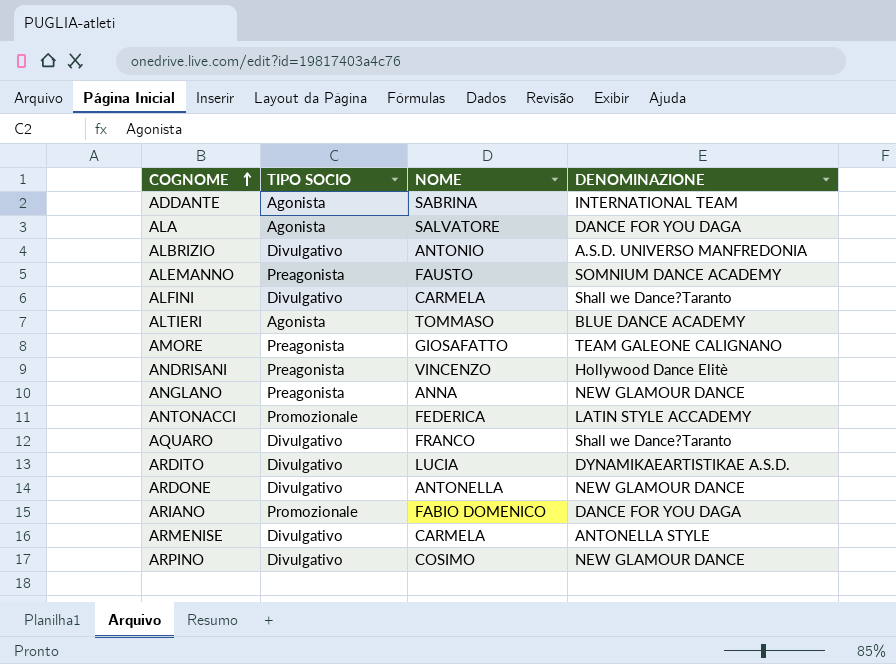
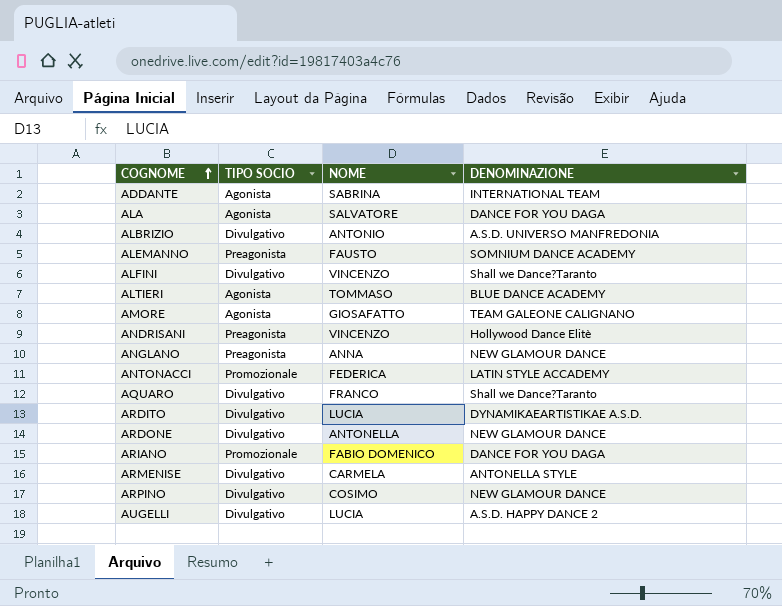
ALFINI | NOME: CARMELA -> VINCENZO
AMORE | TIPO SOCIO: Preagonista -> Agonista
row AUGELLI: none -> Divulgativo | LUCIA | A.S.D. HAPPY DANCE 2

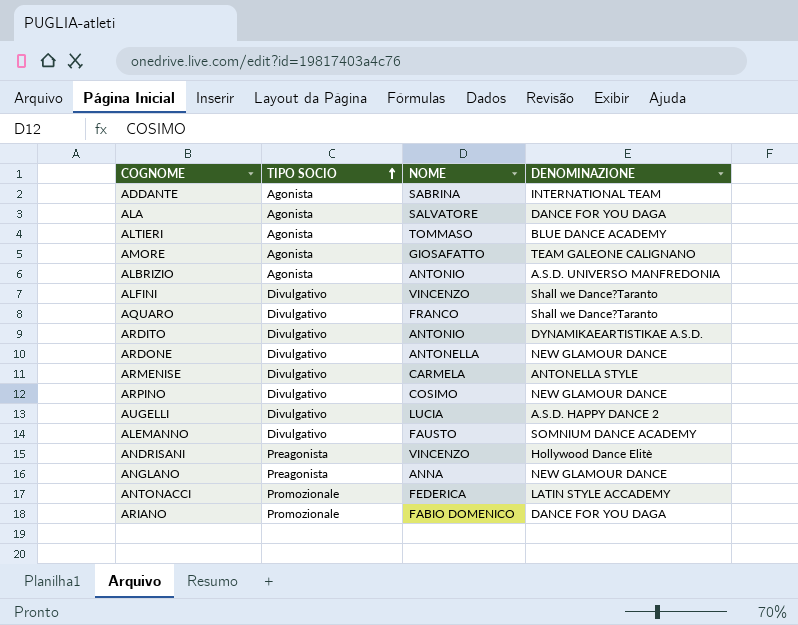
row order: COGNOME ascending -> TIPO SOCIO ascending
ALBRIZIO | TIPO SOCIO: Divulgativo -> Agonista
ARDITO | NOME: LUCIA -> ANTONIO
ALEMANNO | TIPO SOCIO: Preagonista -> Divulgativo

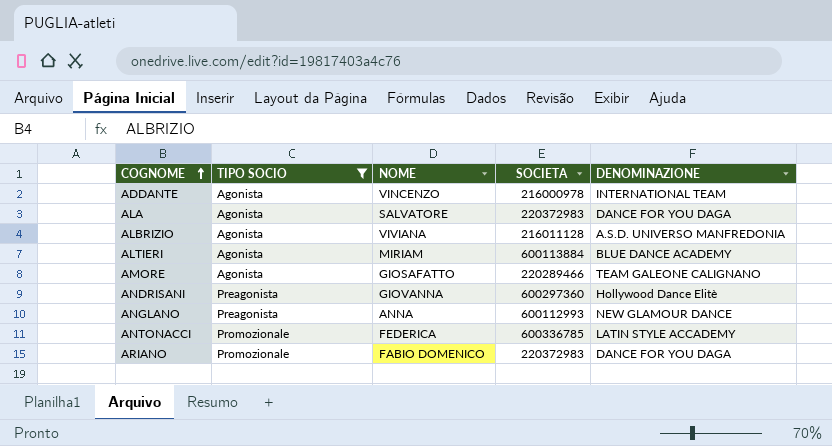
filter: none -> TIPO SOCIO != Divulgativo
row order: TIPO SOCIO ascending -> COGNOME ascending
column SOCIETA | position: none -> 4
ADDANTE | NOME: SABRINA -> VINCENZO
ALBRIZIO | NOME: ANTONIO -> VIVIANA
ALTIERI | NOME: TOMMASO -> MIRIAM
ANDRISANI | NOME: VINCENZO -> GIOVANNA

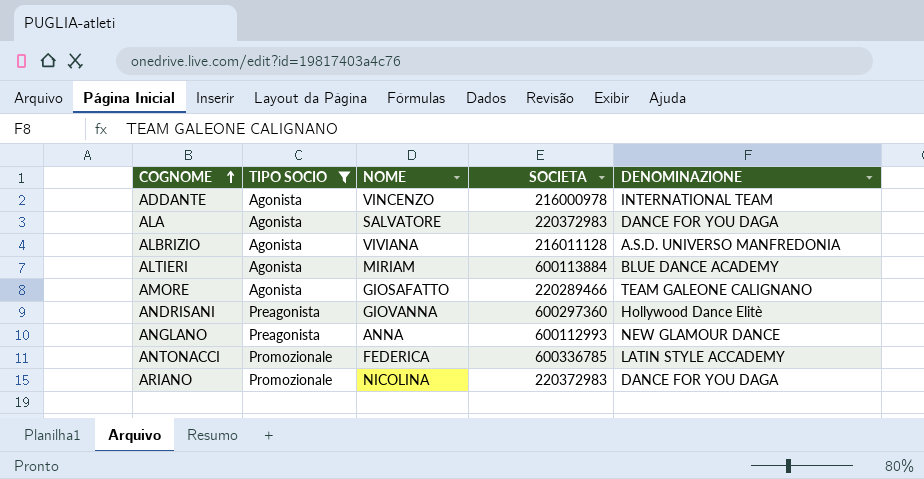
ARIANO | NOME: FABIO DOMENICO -> NICOLINA

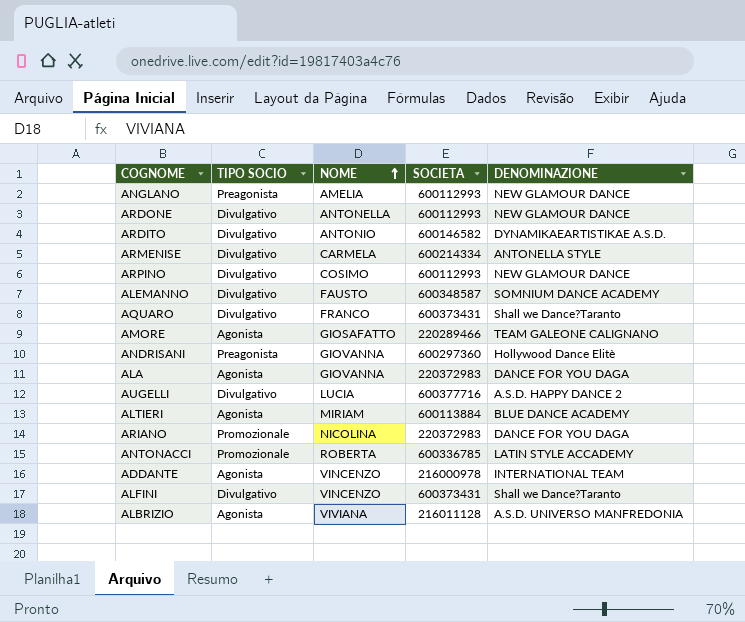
filter: TIPO SOCIO != Divulgativo -> none
row order: COGNOME ascending -> NOME ascending
ANGLANO | NOME: ANNA -> AMELIA
ALA | NOME: SALVATORE -> GIOVANNA
ANTONACCI | NOME: FEDERICA -> ROBERTA

